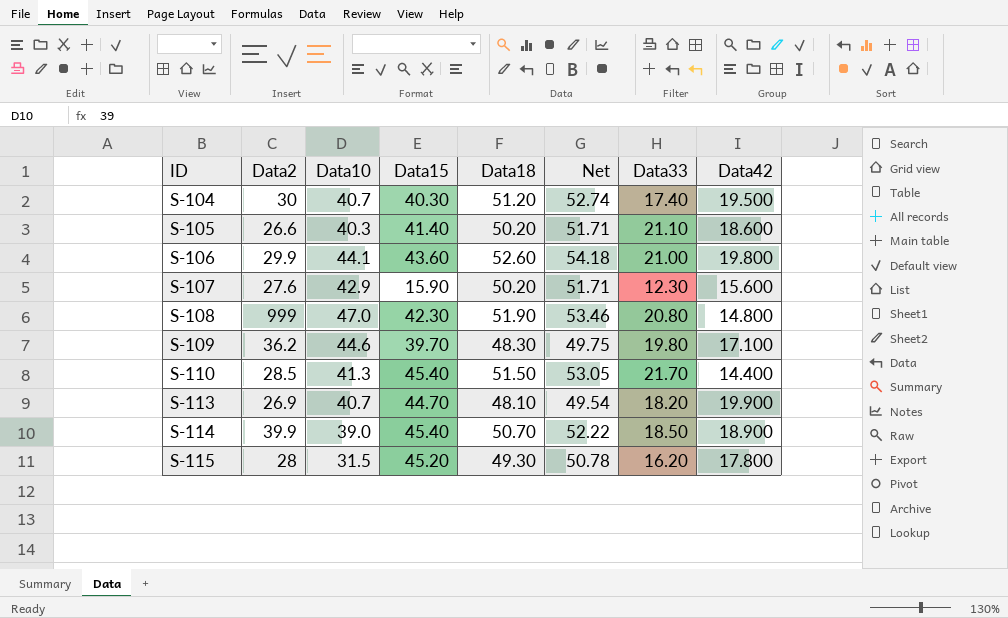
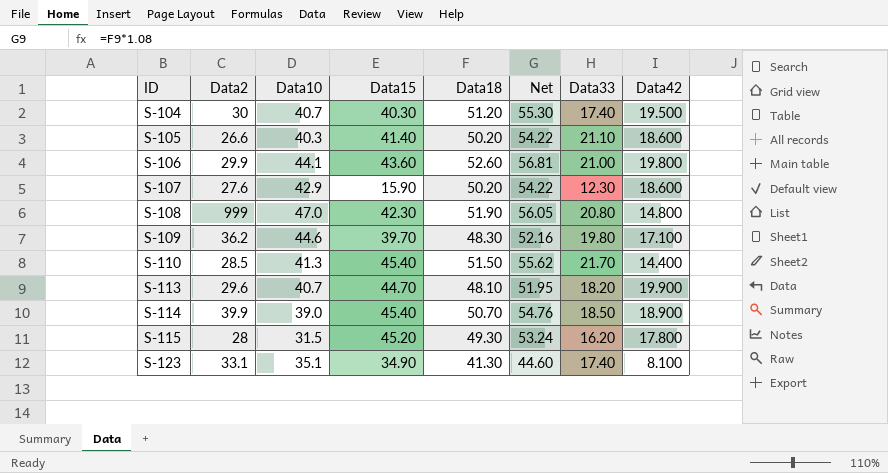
column Net | formula: [Data18] * 1.03 -> [Data18] * 1.08
S-107 | Data42: 15.600 -> 18.600
S-113 | Data2: 26.9 -> 29.6
row S-123: none -> 33.1 | 35.1 | 34.90 | 41.30 | 44.60 | 17.40 | 8.100

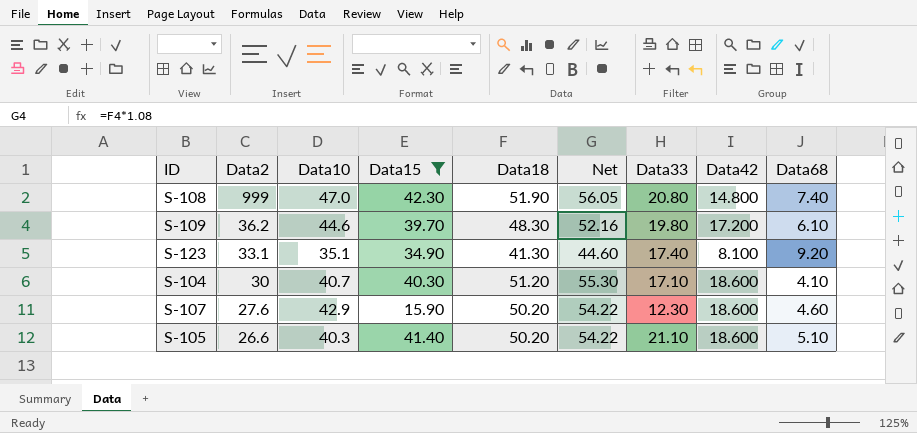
filter: none -> Data15 <= 42.30
row order: ID ascending -> Data2 descending
column Data68 | position: none -> 9
S-109 | Data42: 17.100 -> 17.200
S-104 | Data33: 17.40 -> 17.10
S-104 | Data42: 19.500 -> 18.600

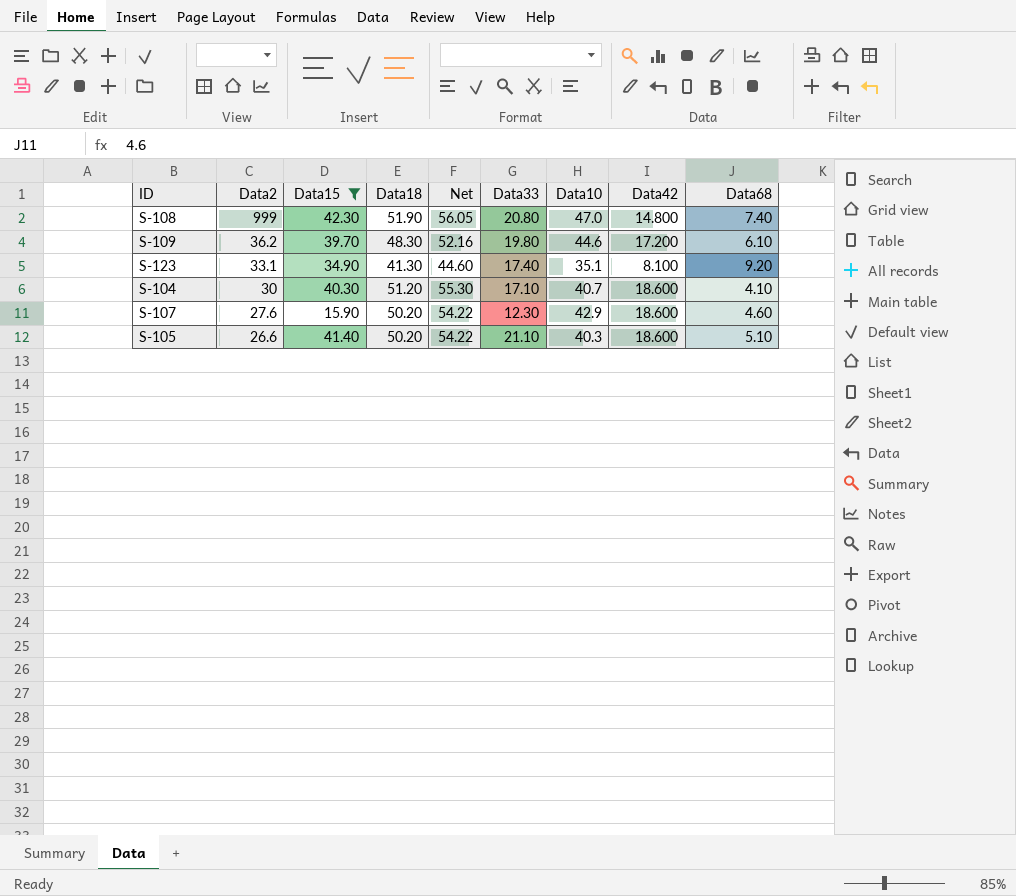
column Data10 | position: 3 -> 7

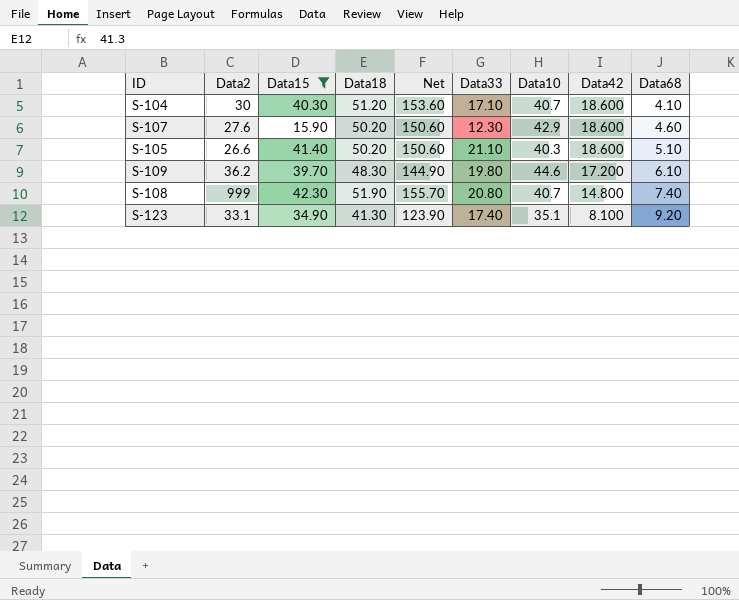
row order: Data2 descending -> Data42 descending
column Net | formula: [Data18] * 1.08 -> [Data18] * 3
S-108 | Data10: 47.0 -> 40.7

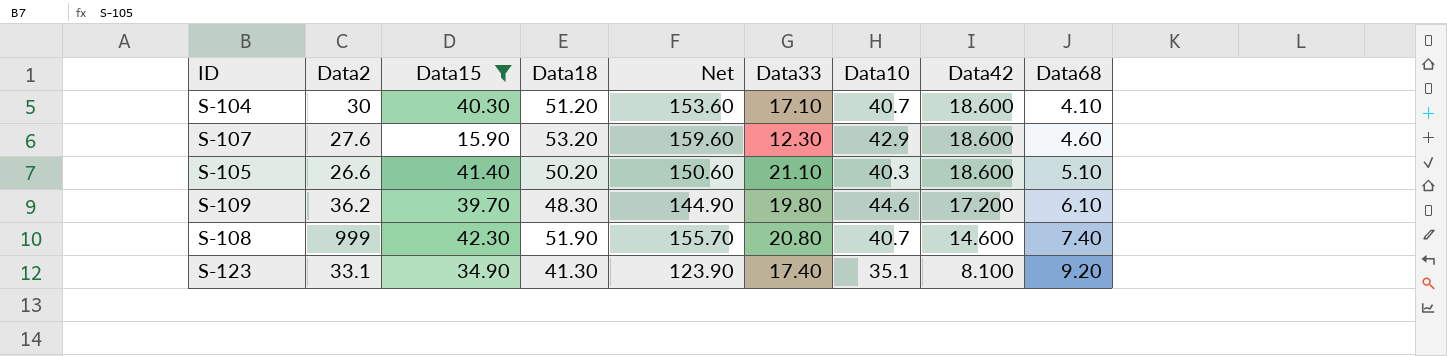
S-107 | Data18: 50.20 -> 53.20
S-107 | Net: 150.60 -> 159.60
S-108 | Data42: 14.800 -> 14.600

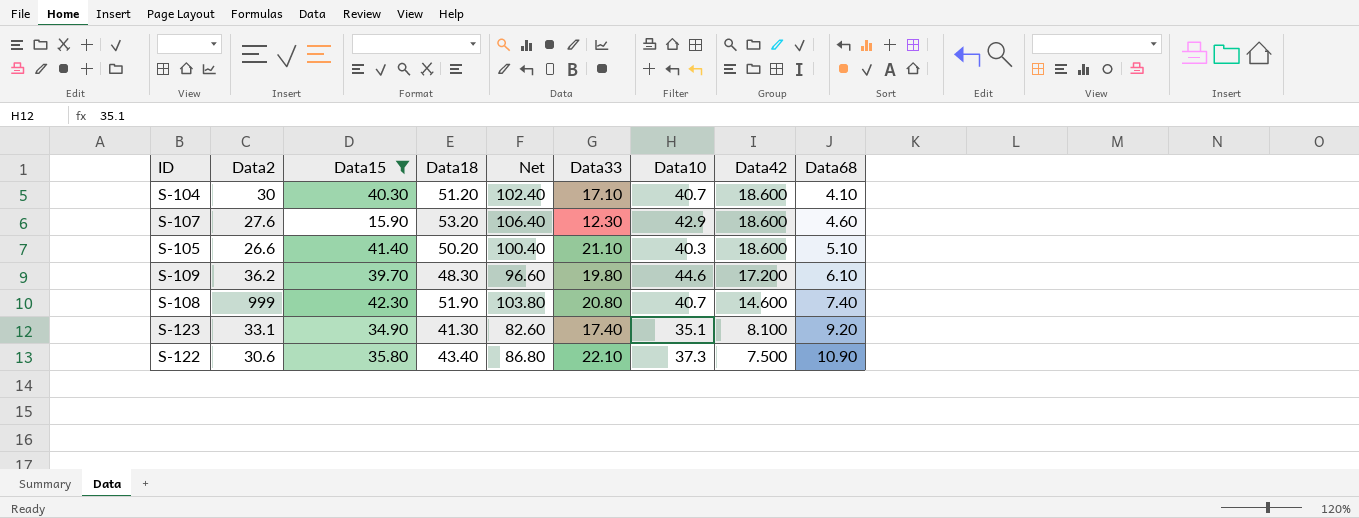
column Net | formula: [Data18] * 3 -> [Data18] * 2
row S-122: none -> 30.6 | 35.80 | 43.40 | 86.80 | 22.10 | 37.3 | 7.500 | 10.90

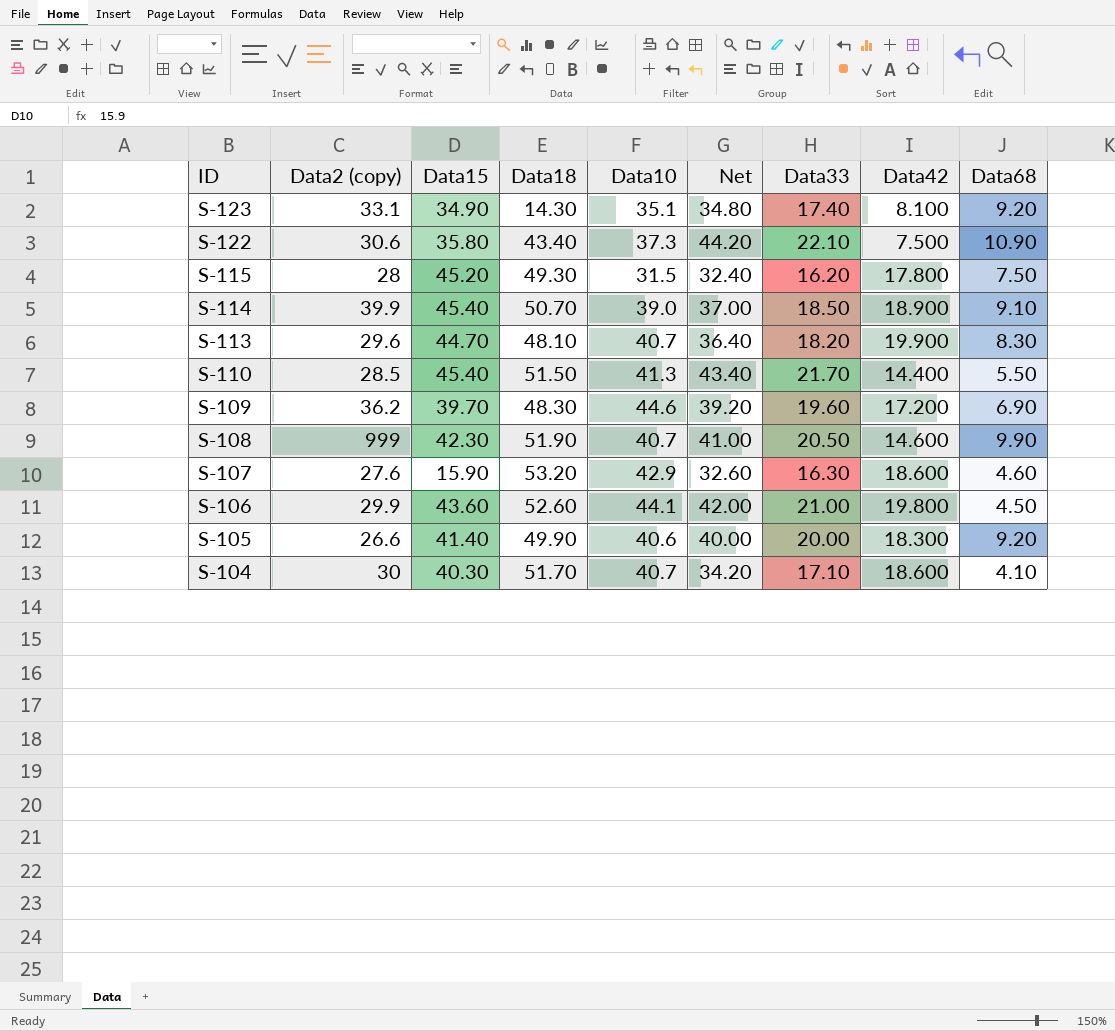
filter: Data15 <= 42.30 -> none
row order: Data42 descending -> ID descending
column name: Data2 -> Data2 (copy)
column Data10 | position: 7 -> 5
column Net | formula: [Data18] * 2 -> [Data33] * 2
S-123 | Data18: 41.30 -> 14.30
S-109 | Data33: 19.80 -> 19.60
S-109 | Data68: 6.10 -> 6.90
S-108 | Data33: 20.80 -> 20.50
S-108 | Data68: 7.40 -> 9.90
S-107 | Data33: 12.30 -> 16.30
S-105 | Data18: 50.20 -> 49.90
S-105 | Data10: 40.3 -> 40.6
S-105 | Data33: 21.10 -> 20.00
S-105 | Data42: 18.600 -> 18.300
S-105 | Data68: 5.10 -> 9.20
S-104 | Data18: 51.20 -> 51.70

